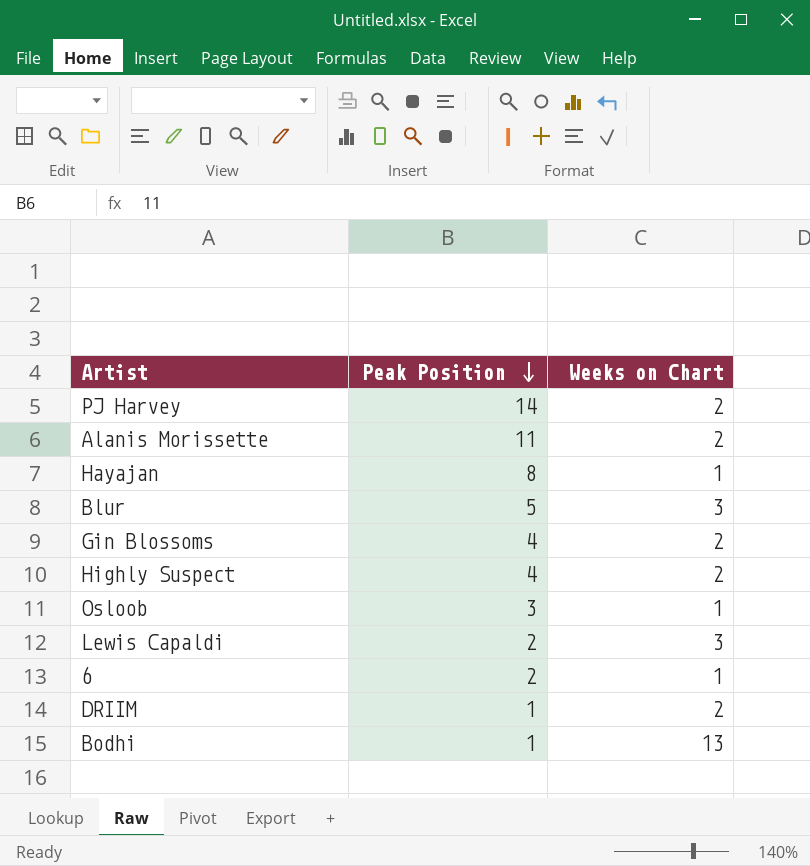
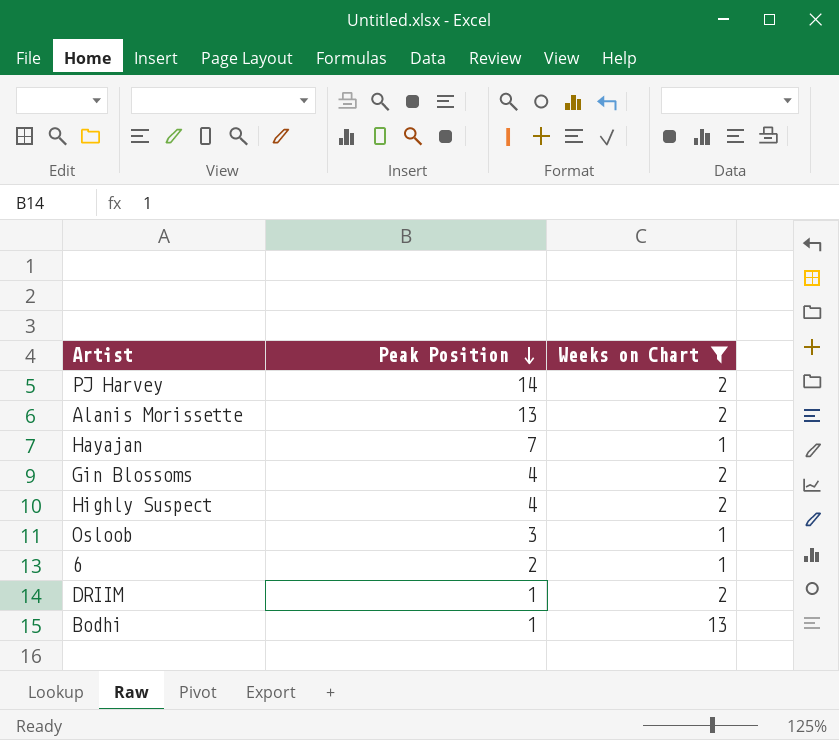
filter: none -> Weeks on Chart != 3
Alanis Morissette | Peak Position: 11 -> 13
Hayajan | Peak Position: 8 -> 7

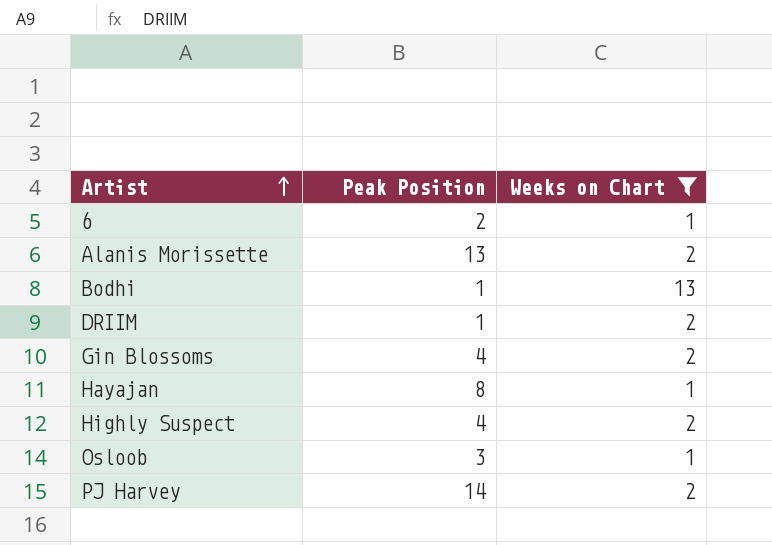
row order: Peak Position descending -> Artist ascending
Hayajan | Peak Position: 7 -> 8

